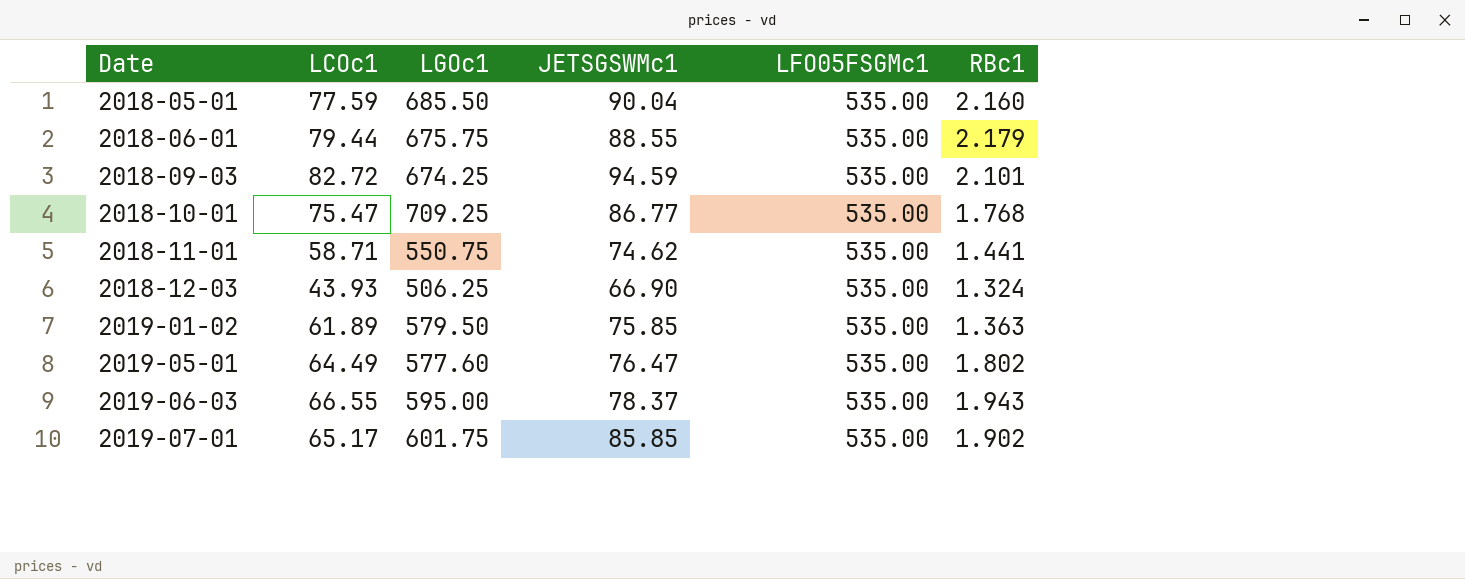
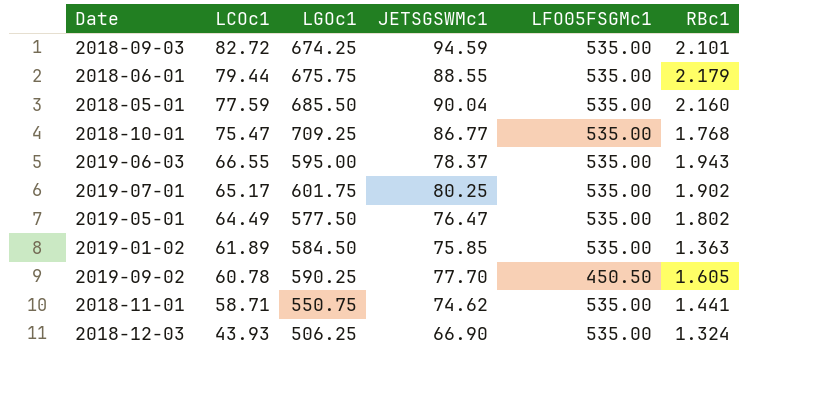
row order: Date ascending -> LCOc1 descending
2019-07-01 | JETSGSWMc1: 85.85 -> 80.25
2019-05-01 | LGOc1: 577.60 -> 577.50
2019-01-02 | LGOc1: 579.50 -> 584.50
row 2019-09-02: none -> 60.78 | 590.25 | 77.70 | 450.50 | 1.605

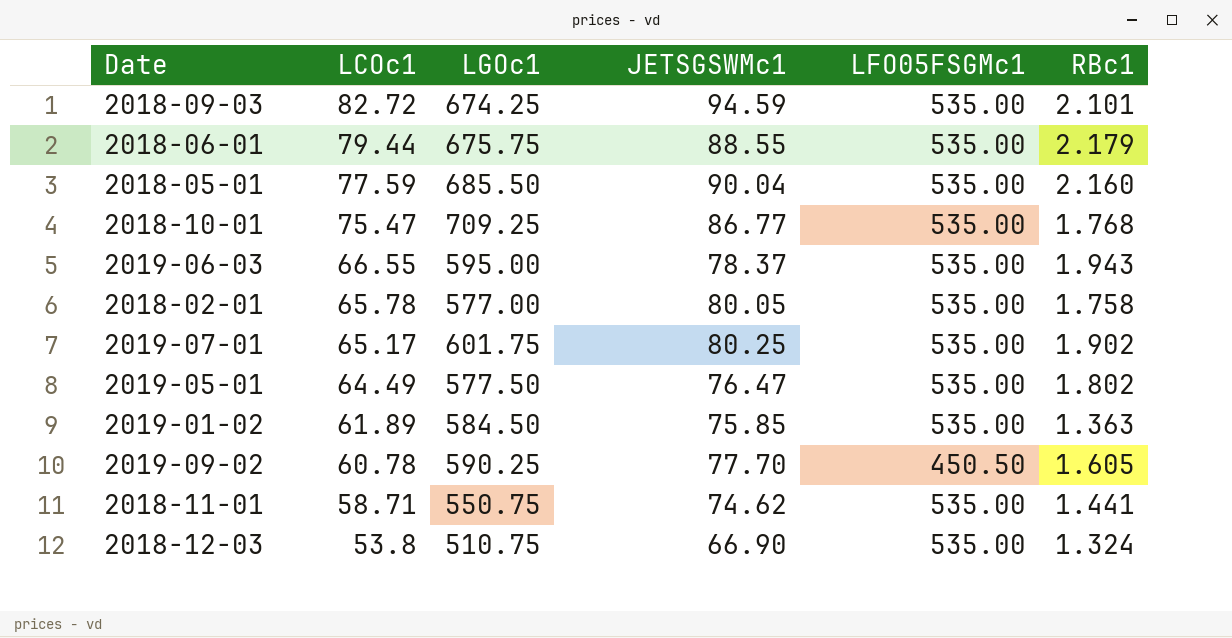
row 2018-02-01: none -> 65.78 | 577.00 | 80.05 | 535.00 | 1.758
2018-12-03 | LCOc1: 43.93 -> 53.8
2018-12-03 | LGOc1: 506.25 -> 510.75

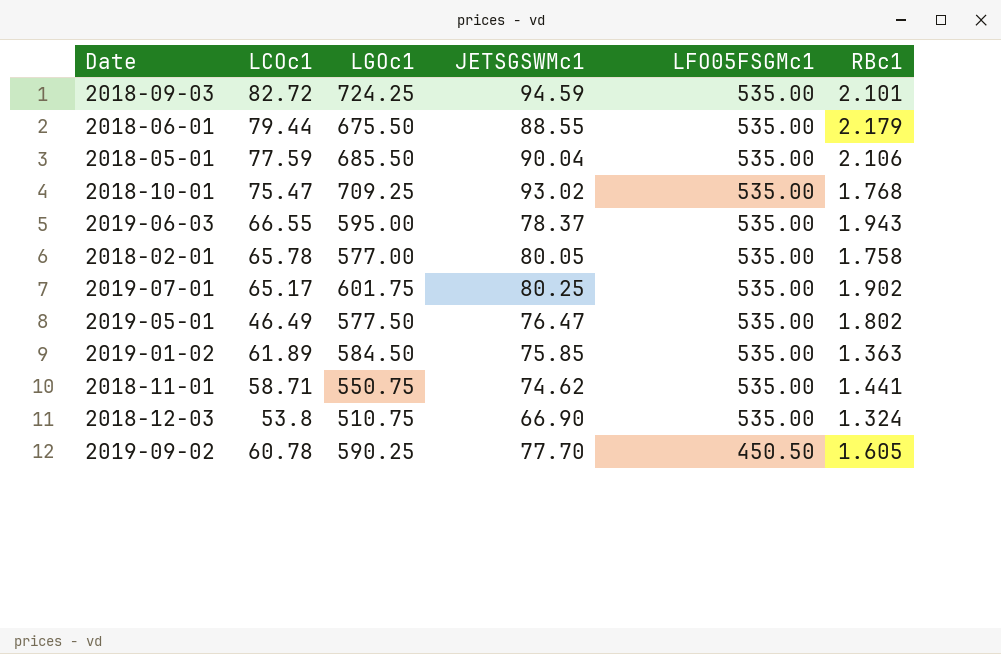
row order: LCOc1 descending -> LFO05FSGMc1 descending
2018-09-03 | LGOc1: 674.25 -> 724.25
2018-06-01 | LGOc1: 675.75 -> 675.50
2018-05-01 | RBc1: 2.160 -> 2.106
2018-10-01 | JETSGSWMc1: 86.77 -> 93.02
2019-05-01 | LCOc1: 64.49 -> 46.49

